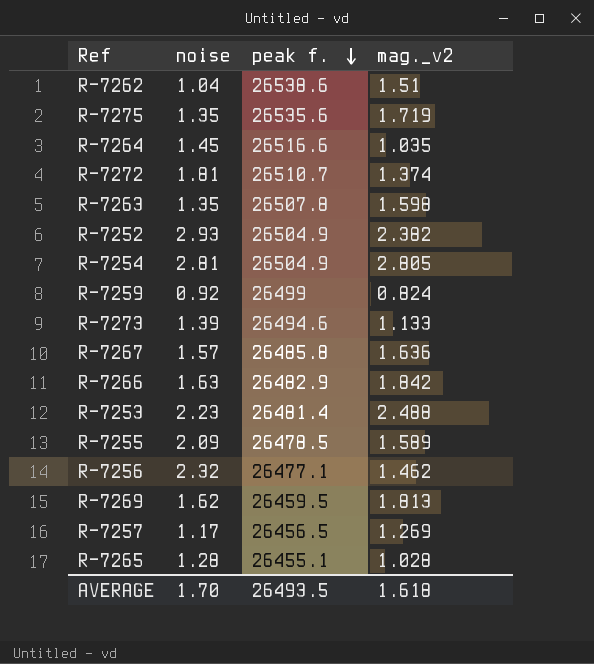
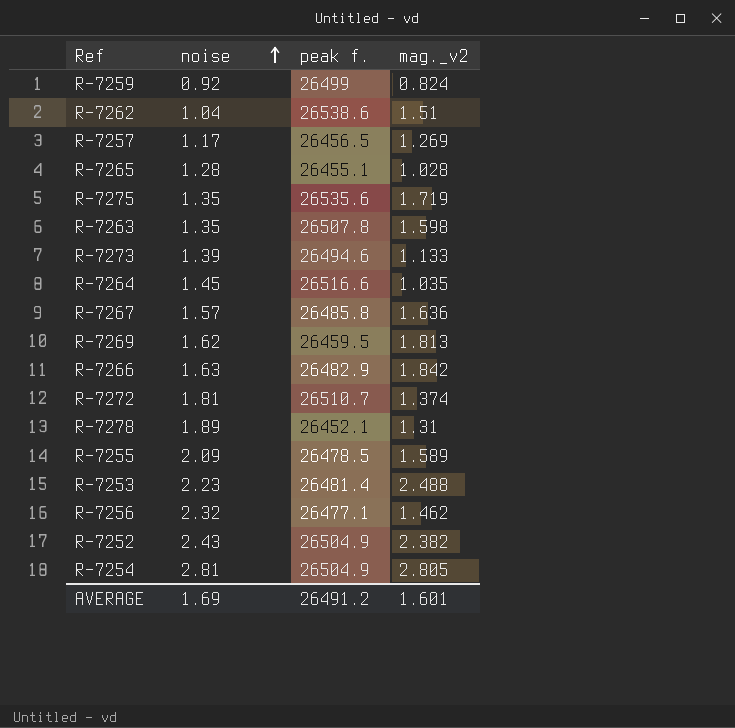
row order: peak f. descending -> noise ascending
row R-7278: none -> 1.89 | 26452.1 | 1.31
R-7252 | noise: 2.93 -> 2.43
AVERAGE | noise: 1.70 -> 1.69
AVERAGE | peak f.: 26493.5 -> 26491.2
AVERAGE | mag._v2: 1.618 -> 1.601

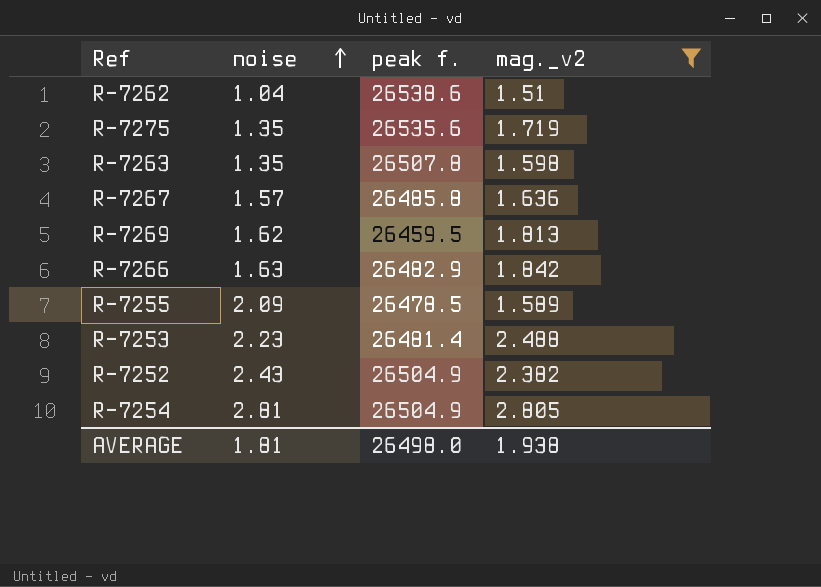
filter: none -> mag._v2 >= 1.51
AVERAGE | noise: 1.69 -> 1.81
AVERAGE | peak f.: 26491.2 -> 26498.0
AVERAGE | mag._v2: 1.601 -> 1.938

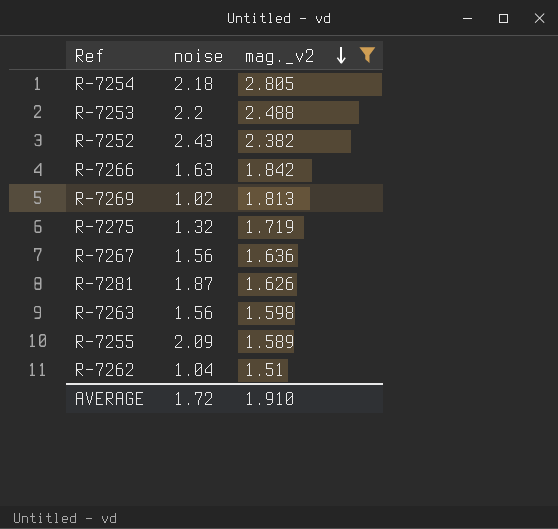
row order: noise ascending -> mag._v2 descending
column peak f. | position: 3 -> none
R-7254 | noise: 2.81 -> 2.18
R-7253 | noise: 2.23 -> 2.2
R-7269 | noise: 1.62 -> 1.02
R-7275 | noise: 1.35 -> 1.32
R-7267 | noise: 1.57 -> 1.56
row R-7281: none -> 1.87 | 1.626
R-7263 | noise: 1.35 -> 1.56
AVERAGE | noise: 1.81 -> 1.72
AVERAGE | mag._v2: 1.938 -> 1.910

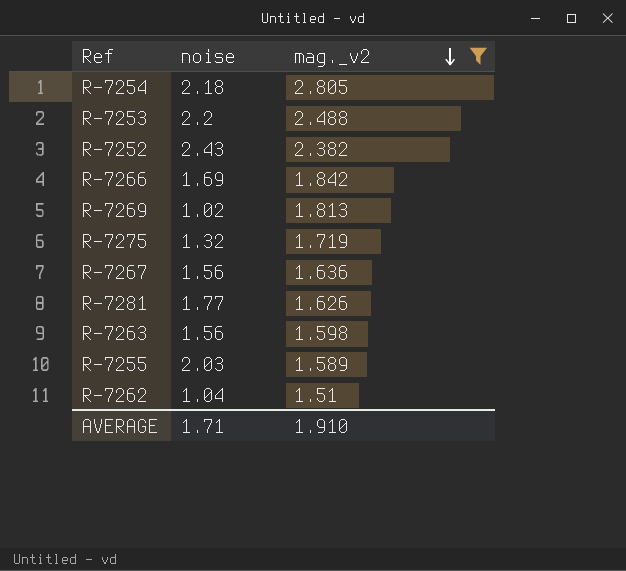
R-7266 | noise: 1.63 -> 1.69
R-7281 | noise: 1.87 -> 1.77
R-7255 | noise: 2.09 -> 2.03
AVERAGE | noise: 1.72 -> 1.71

